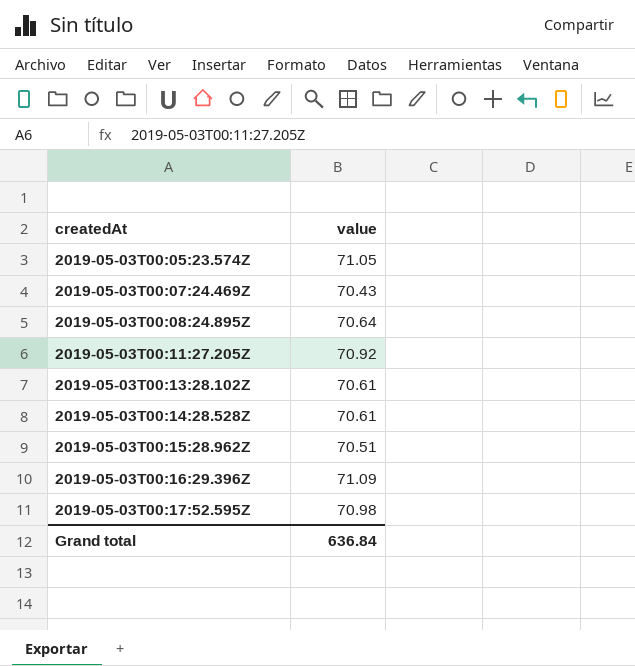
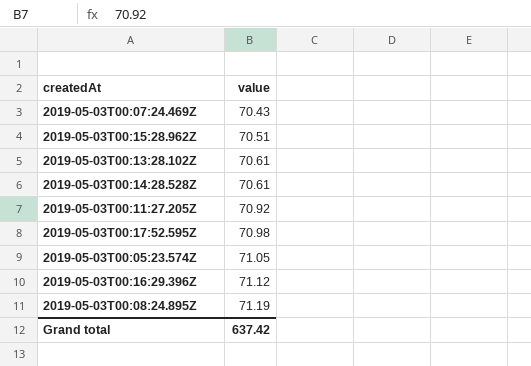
row order: createdAt ascending -> value ascending
2019-05-03T00:16:29.396Z | value: 71.09 -> 71.12
2019-05-03T00:08:24.895Z | value: 70.64 -> 71.19
Grand total | value: 636.84 -> 637.42

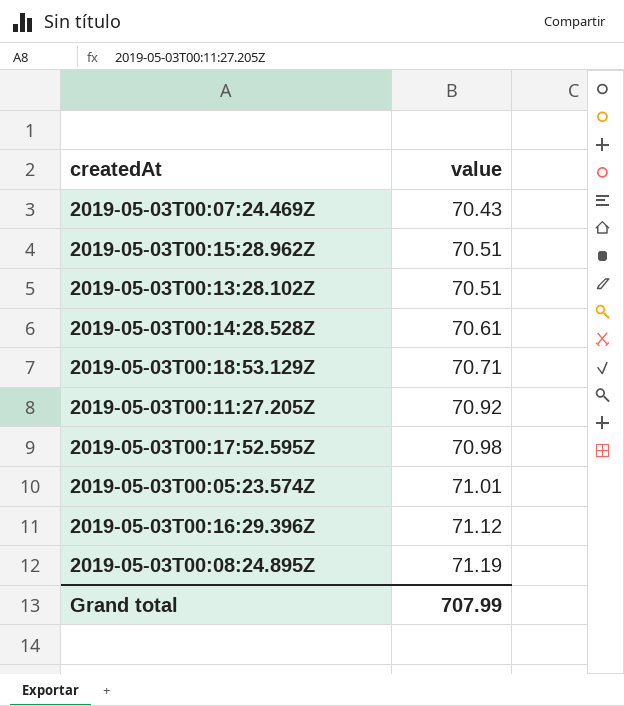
2019-05-03T00:13:28.102Z | value: 70.61 -> 70.51
row 2019-05-03T00:18:53.129Z: none -> 70.71
2019-05-03T00:05:23.574Z | value: 71.05 -> 71.01
Grand total | value: 637.42 -> 707.99

